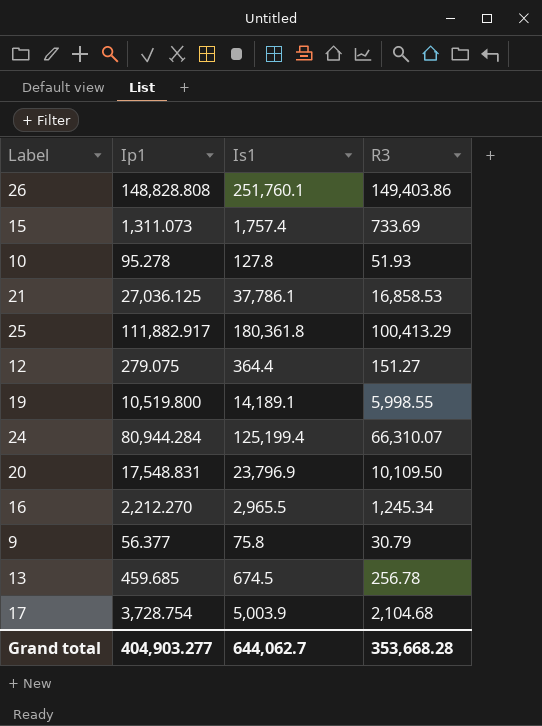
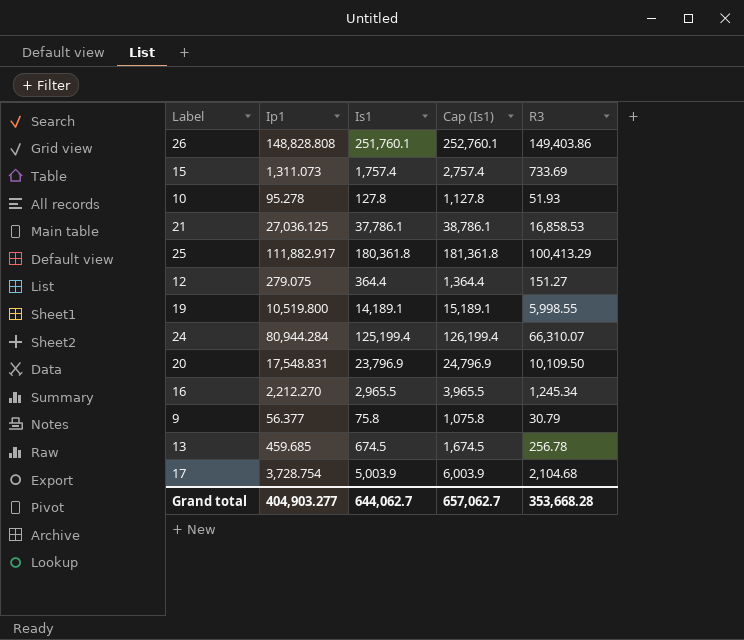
column Cap (Is1) | formula: none -> [Is1] + 1000

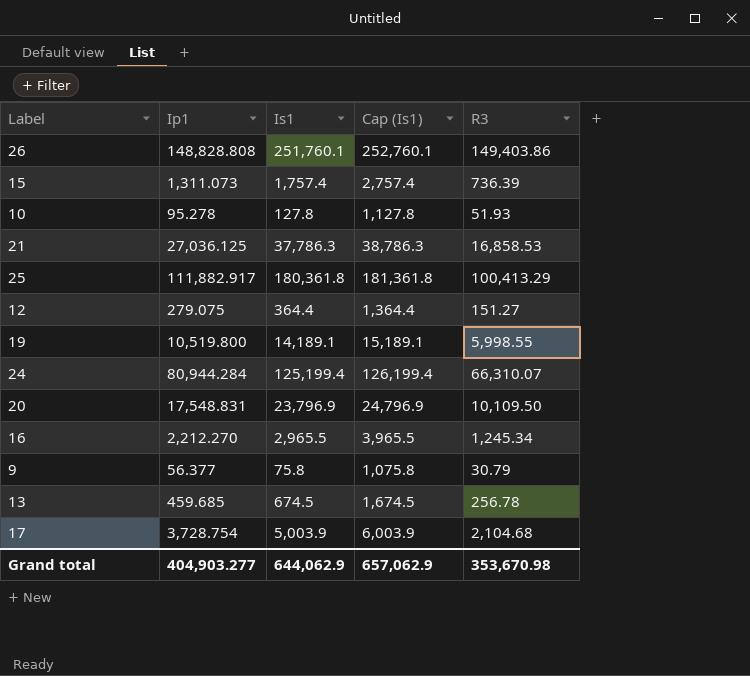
15 | R3: 733.69 -> 736.39
21 | Is1: 37,786.1 -> 37,786.3
21 | Cap (Is1): 38,786.1 -> 38,786.3
Grand total | Is1: 644,062.7 -> 644,062.9
Grand total | Cap (Is1): 657,062.7 -> 657,062.9
Grand total | R3: 353,668.28 -> 353,670.98

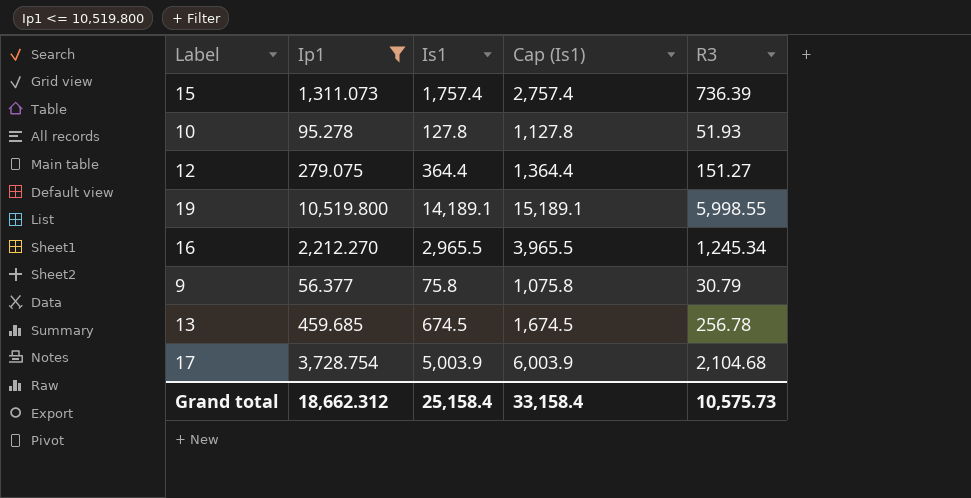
filter: none -> Ip1 <= 10,519.800
Grand total | Ip1: 404,903.277 -> 18,662.312
Grand total | Is1: 644,062.9 -> 25,158.4
Grand total | Cap (Is1): 657,062.9 -> 33,158.4
Grand total | R3: 353,670.98 -> 10,575.73

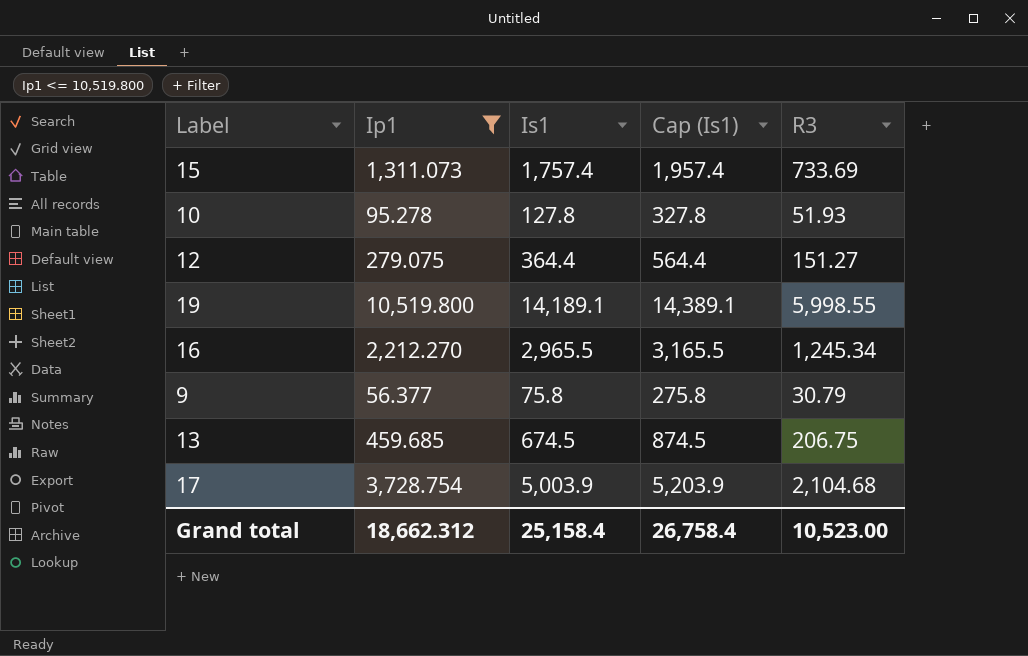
column Cap (Is1) | formula: [Is1] + 1000 -> [Is1] + 200
15 | R3: 736.39 -> 733.69
13 | R3: 256.78 -> 206.75
Grand total | Cap (Is1): 33,158.4 -> 26,758.4
Grand total | R3: 10,575.73 -> 10,523.00

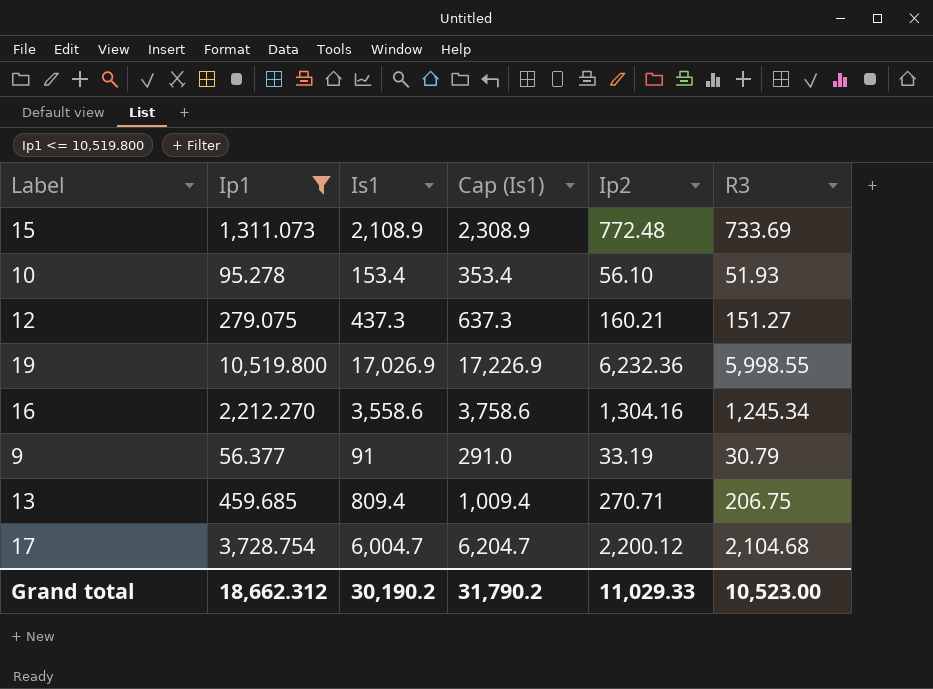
column Ip2 | position: none -> 5
15 | Is1: 1,757.4 -> 2,108.9
15 | Cap (Is1): 1,957.4 -> 2,308.9
10 | Is1: 127.8 -> 153.4
10 | Cap (Is1): 327.8 -> 353.4
12 | Is1: 364.4 -> 437.3
12 | Cap (Is1): 564.4 -> 637.3
19 | Is1: 14,189.1 -> 17,026.9
19 | Cap (Is1): 14,389.1 -> 17,226.9
16 | Is1: 2,965.5 -> 3,558.6
16 | Cap (Is1): 3,165.5 -> 3,758.6
9 | Is1: 75.8 -> 91
9 | Cap (Is1): 275.8 -> 291.0
13 | Is1: 674.5 -> 809.4
13 | Cap (Is1): 874.5 -> 1,009.4
17 | Is1: 5,003.9 -> 6,004.7
17 | Cap (Is1): 5,203.9 -> 6,204.7
Grand total | Is1: 25,158.4 -> 30,190.2
Grand total | Cap (Is1): 26,758.4 -> 31,790.2

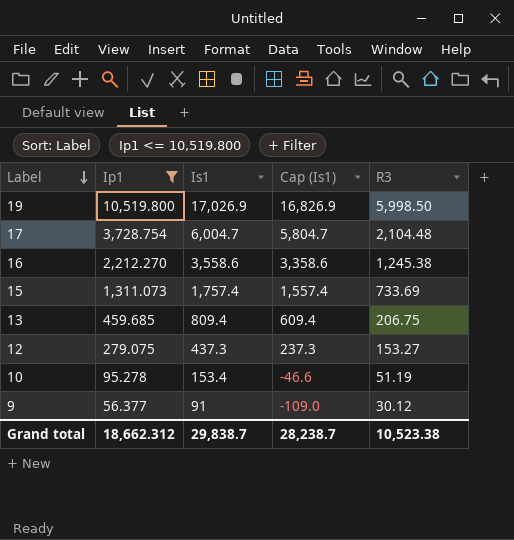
row order: none -> Label descending
column Ip2 | position: 5 -> none
column Cap (Is1) | formula: [Is1] + 200 -> [Is1] - 200
19 | R3: 5,998.55 -> 5,998.50
17 | R3: 2,104.68 -> 2,104.48
16 | R3: 1,245.34 -> 1,245.38
15 | Is1: 2,108.9 -> 1,757.4
12 | R3: 151.27 -> 153.27
10 | R3: 51.93 -> 51.19
9 | R3: 30.79 -> 30.12
Grand total | Is1: 30,190.2 -> 29,838.7
Grand total | Cap (Is1): 31,790.2 -> 28,238.7
Grand total | R3: 10,523.00 -> 10,523.38

